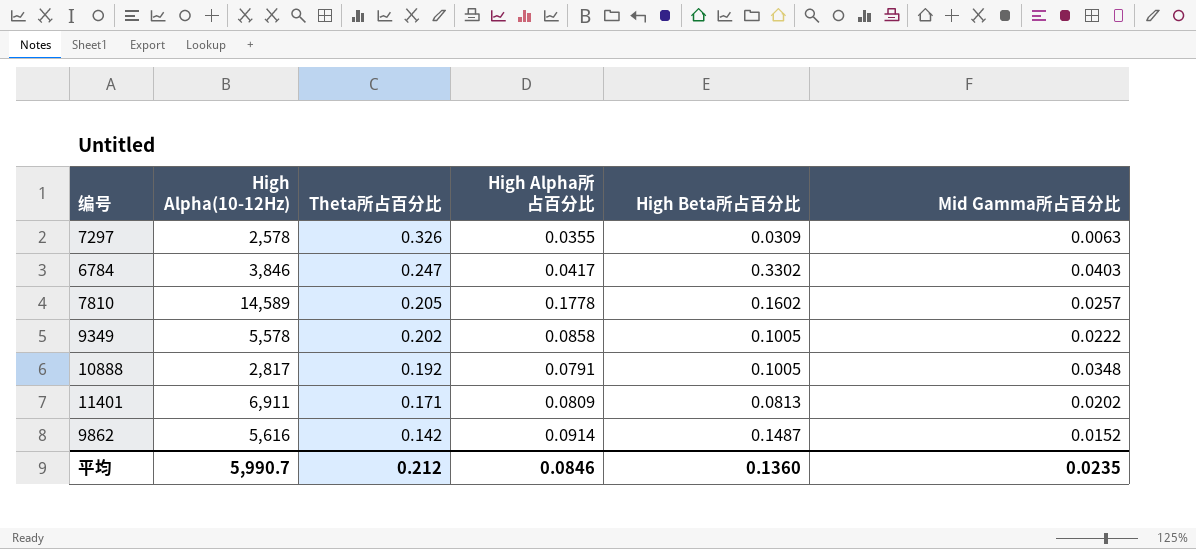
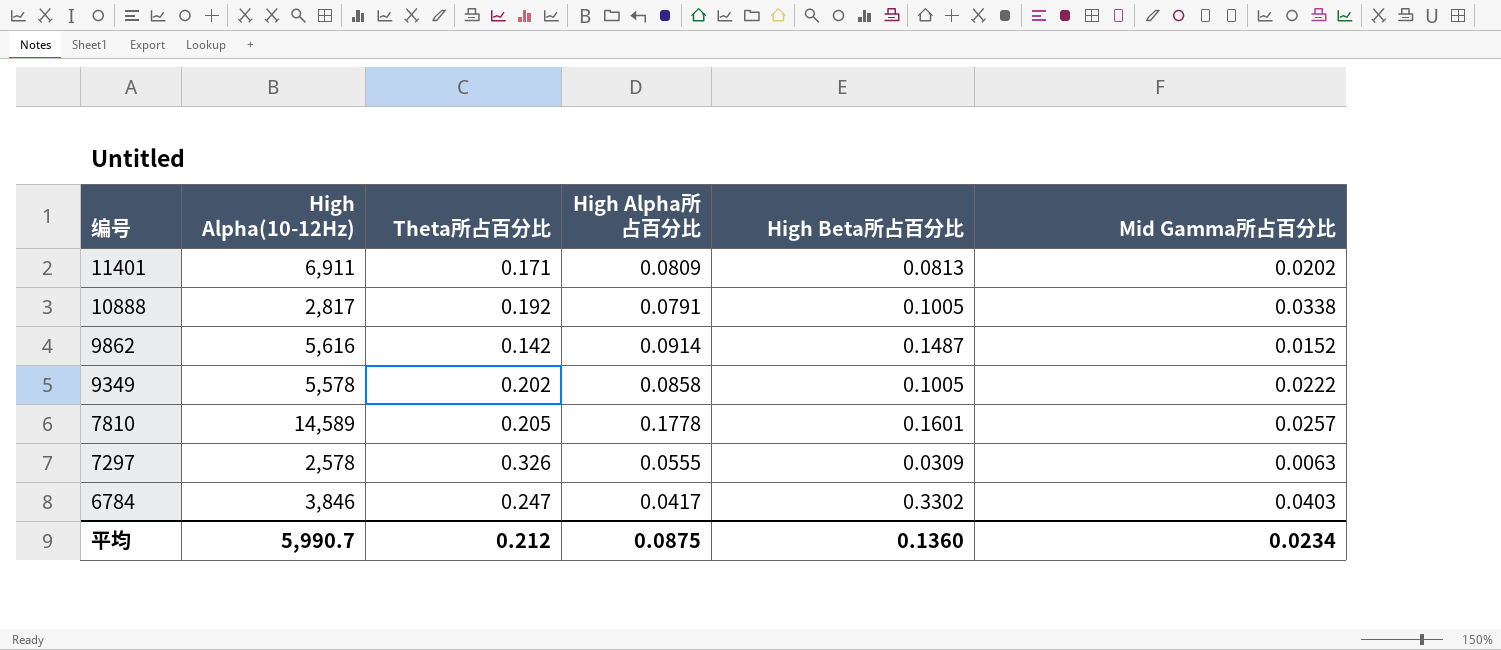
row order: Theta所占百分比 descending -> 编号 descending
10888 | Mid Gamma所占百分比: 0.0348 -> 0.0338
7810 | High Beta所占百分比: 0.1602 -> 0.1601
7297 | High Alpha所占百分比: 0.0355 -> 0.0555
平均 | High Alpha所占百分比: 0.0846 -> 0.0875
平均 | Mid Gamma所占百分比: 0.0235 -> 0.0234

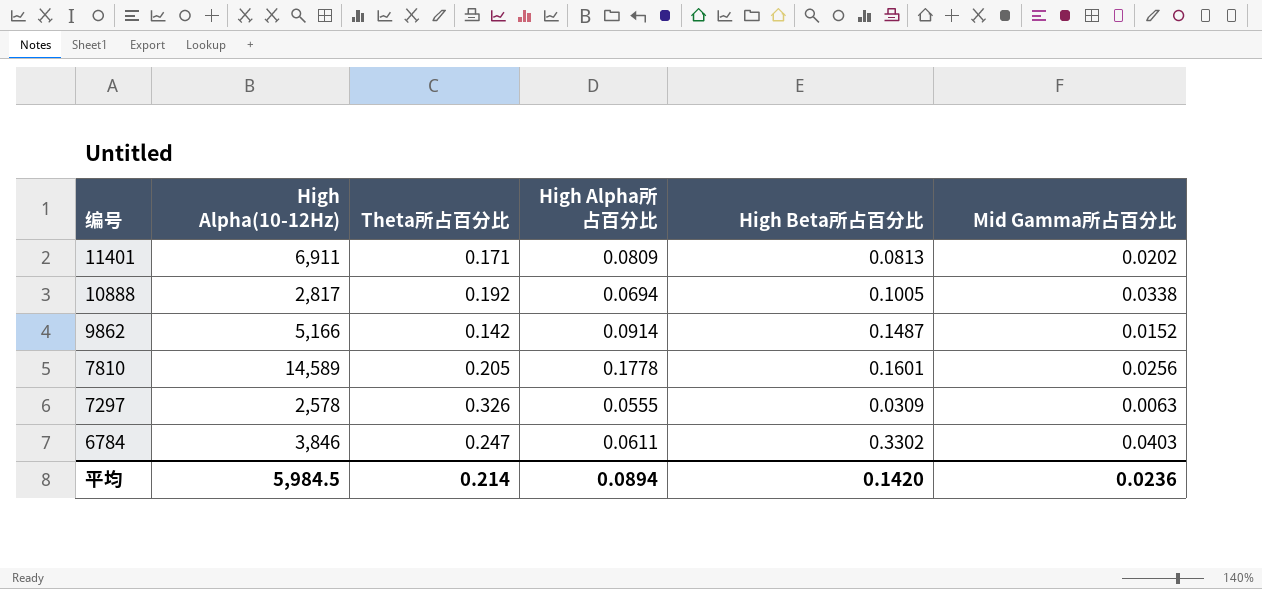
row 9349: 5,578 | 0.202 | 0.0858 | 0.1005 | 0.0222 -> none
10888 | High Alpha所占百分比: 0.0791 -> 0.0694
9862 | High Alpha(10-12Hz): 5,616 -> 5,166
7810 | Mid Gamma所占百分比: 0.0257 -> 0.0256
6784 | High Alpha所占百分比: 0.0417 -> 0.0611
平均 | High Alpha(10-12Hz): 5,990.7 -> 5,984.5
平均 | Theta所占百分比: 0.212 -> 0.214
平均 | High Alpha所占百分比: 0.0875 -> 0.0894
平均 | High Beta所占百分比: 0.1360 -> 0.1420
平均 | Mid Gamma所占百分比: 0.0234 -> 0.0236

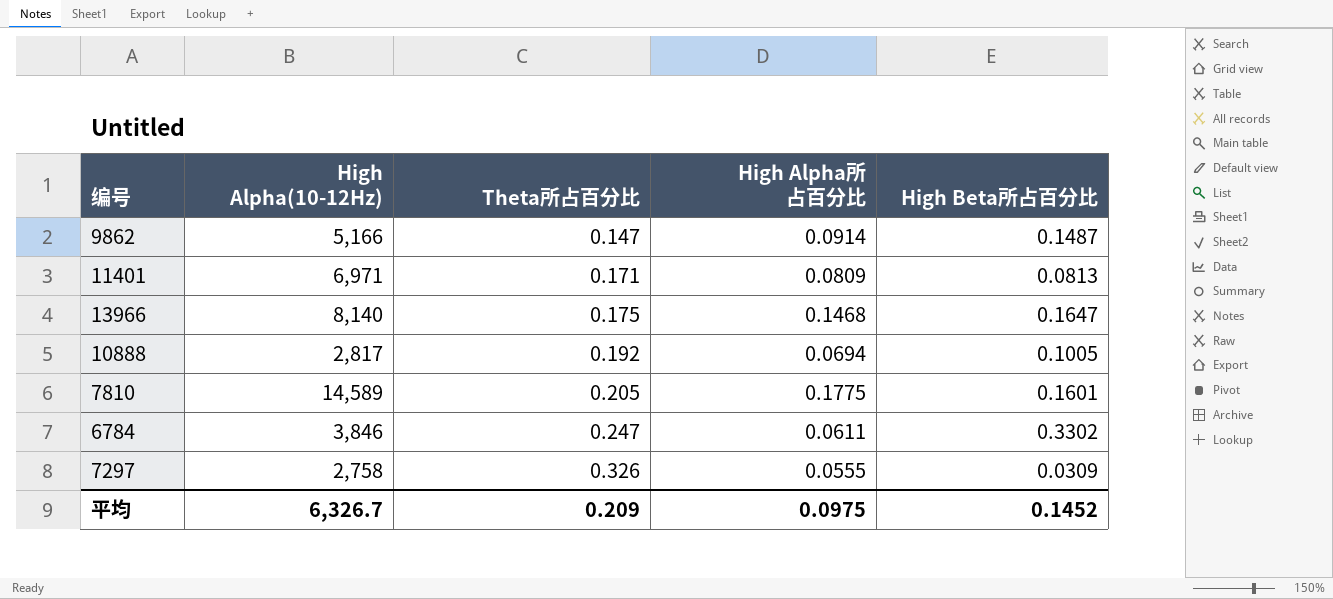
row order: 编号 descending -> Theta所占百分比 ascending
column Mid Gamma所占百分比 | position: 6 -> none
9862 | Theta所占百分比: 0.142 -> 0.147
11401 | High Alpha(10-12Hz): 6,911 -> 6,971
row 13966: none -> 8,140 | 0.175 | 0.1468 | 0.1647
7810 | High Alpha所占百分比: 0.1778 -> 0.1775
7297 | High Alpha(10-12Hz): 2,578 -> 2,758
平均 | High Alpha(10-12Hz): 5,984.5 -> 6,326.7
平均 | Theta所占百分比: 0.214 -> 0.209
平均 | High Alpha所占百分比: 0.0894 -> 0.0975
平均 | High Beta所占百分比: 0.1420 -> 0.1452

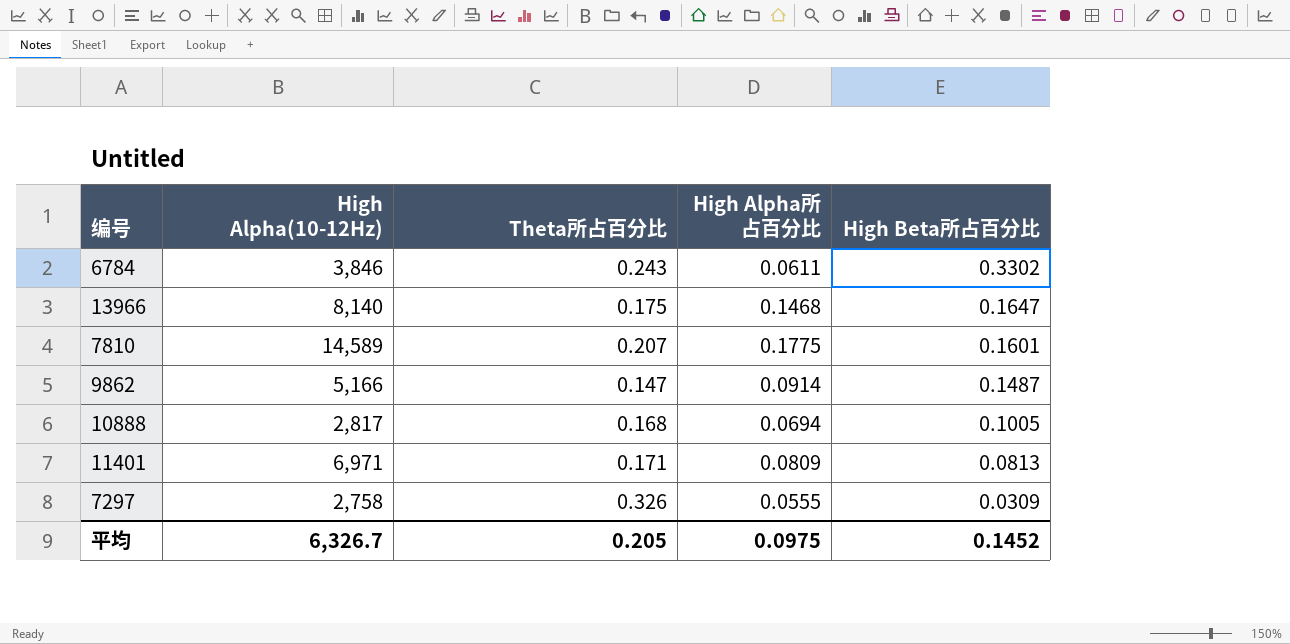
row order: Theta所占百分比 ascending -> High Beta所占百分比 descending
6784 | Theta所占百分比: 0.247 -> 0.243
7810 | Theta所占百分比: 0.205 -> 0.207
10888 | Theta所占百分比: 0.192 -> 0.168
平均 | Theta所占百分比: 0.209 -> 0.205

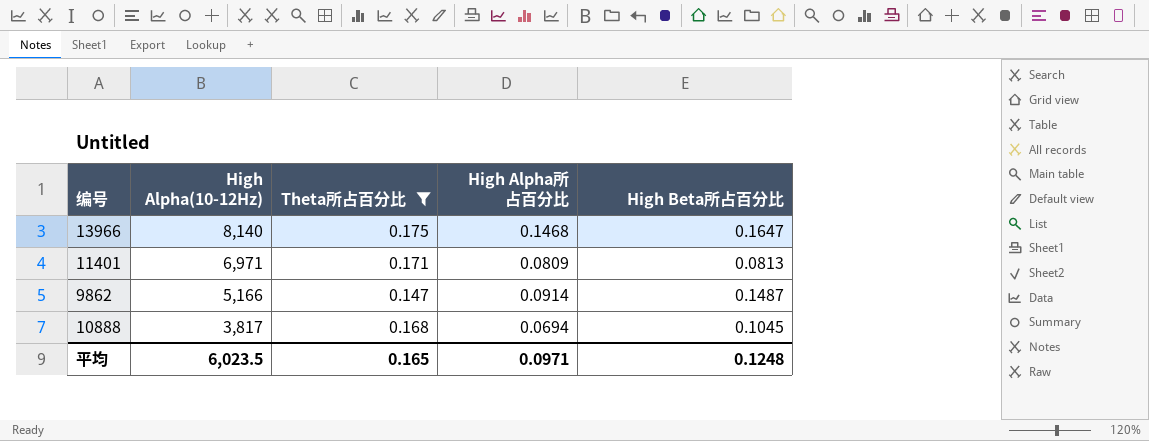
filter: none -> Theta所占百分比 <= 0.175
row order: High Beta所占百分比 descending -> High Alpha(10-12Hz) descending
10888 | High Alpha(10-12Hz): 2,817 -> 3,817
10888 | High Beta所占百分比: 0.1005 -> 0.1045
平均 | High Alpha(10-12Hz): 6,326.7 -> 6,023.5
平均 | Theta所占百分比: 0.205 -> 0.165
平均 | High Alpha所占百分比: 0.0975 -> 0.0971
平均 | High Beta所占百分比: 0.1452 -> 0.1248

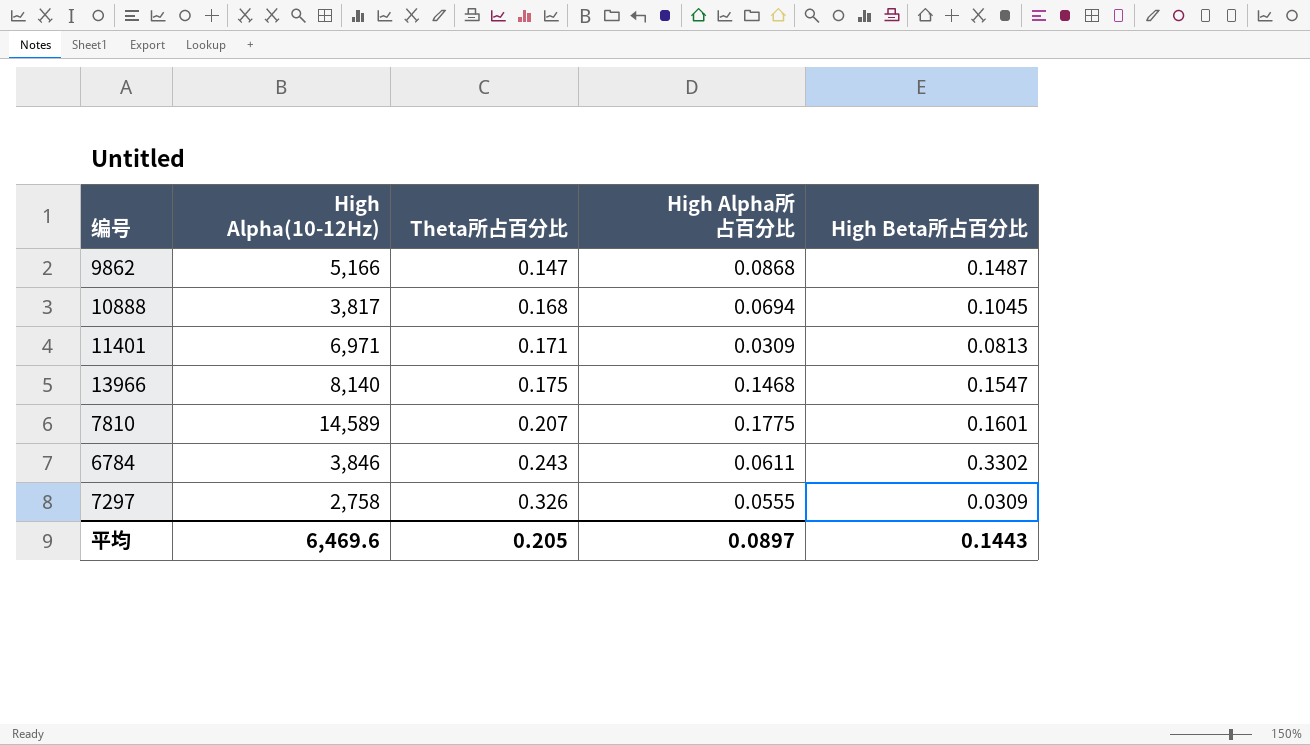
filter: Theta所占百分比 <= 0.175 -> none
row order: High Alpha(10-12Hz) descending -> Theta所占百分比 ascending
9862 | High Alpha所占百分比: 0.0914 -> 0.0868
11401 | High Alpha所占百分比: 0.0809 -> 0.0309
13966 | High Beta所占百分比: 0.1647 -> 0.1547
平均 | High Alpha(10-12Hz): 6,023.5 -> 6,469.6
平均 | Theta所占百分比: 0.165 -> 0.205
平均 | High Alpha所占百分比: 0.0971 -> 0.0897
平均 | High Beta所占百分比: 0.1248 -> 0.1443

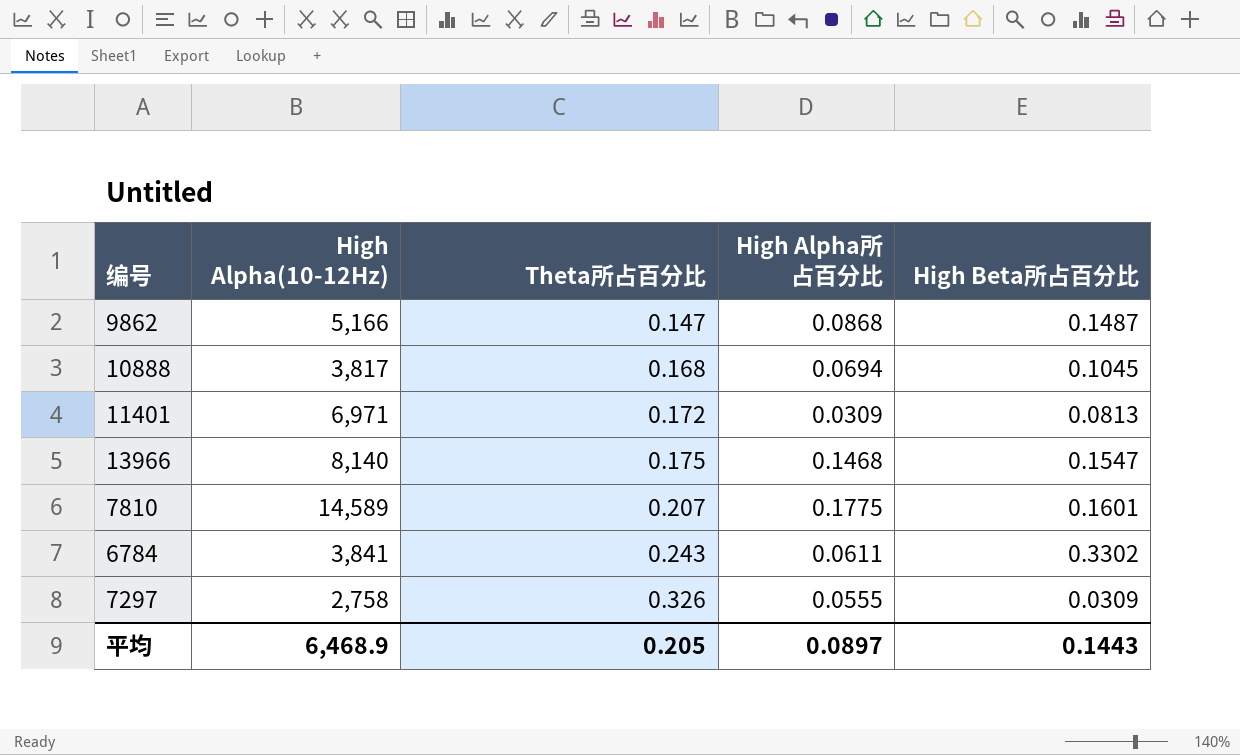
11401 | Theta所占百分比: 0.171 -> 0.172
6784 | High Alpha(10-12Hz): 3,846 -> 3,841
平均 | High Alpha(10-12Hz): 6,469.6 -> 6,468.9

